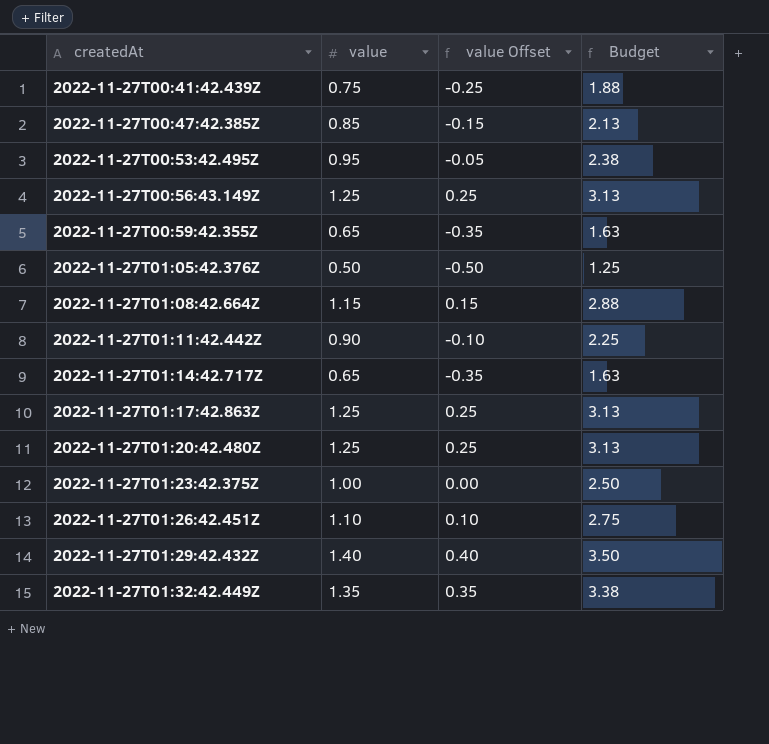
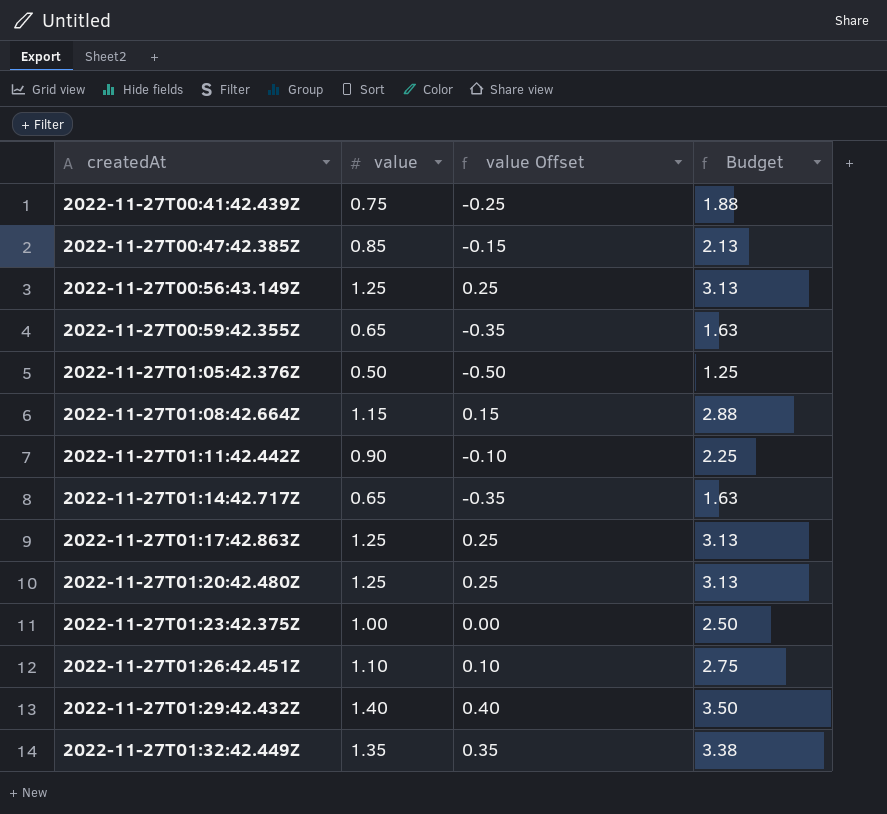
row 2022-11-27T00:53:42.495Z: 0.95 | -0.05 | 2.38 -> none

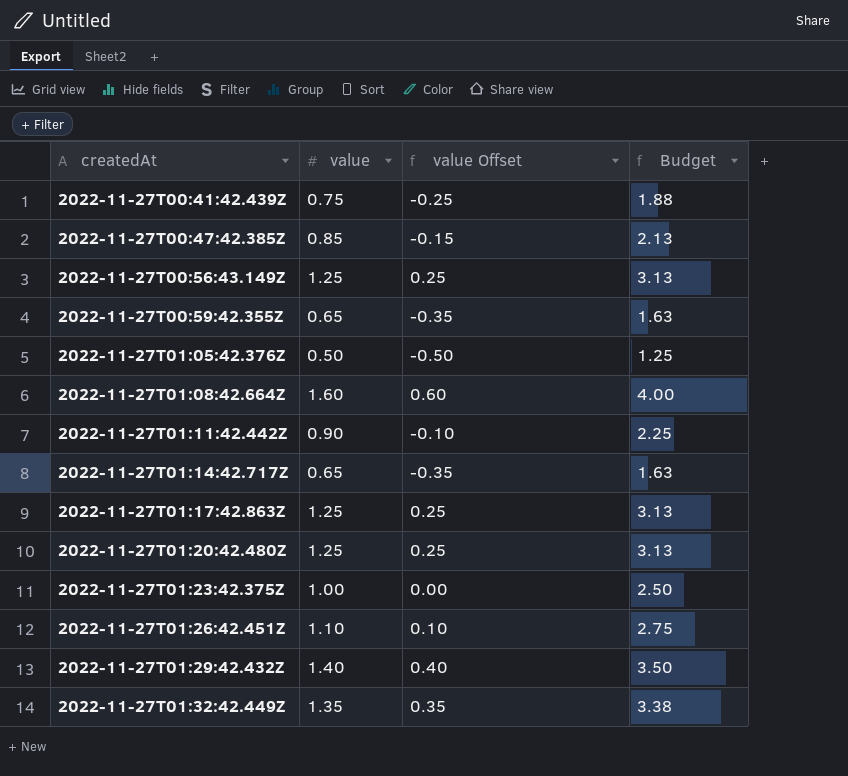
2022-11-27T01:08:42.664Z | value: 1.15 -> 1.60
2022-11-27T01:08:42.664Z | value Offset: 0.15 -> 0.60
2022-11-27T01:08:42.664Z | Budget: 2.88 -> 4.00

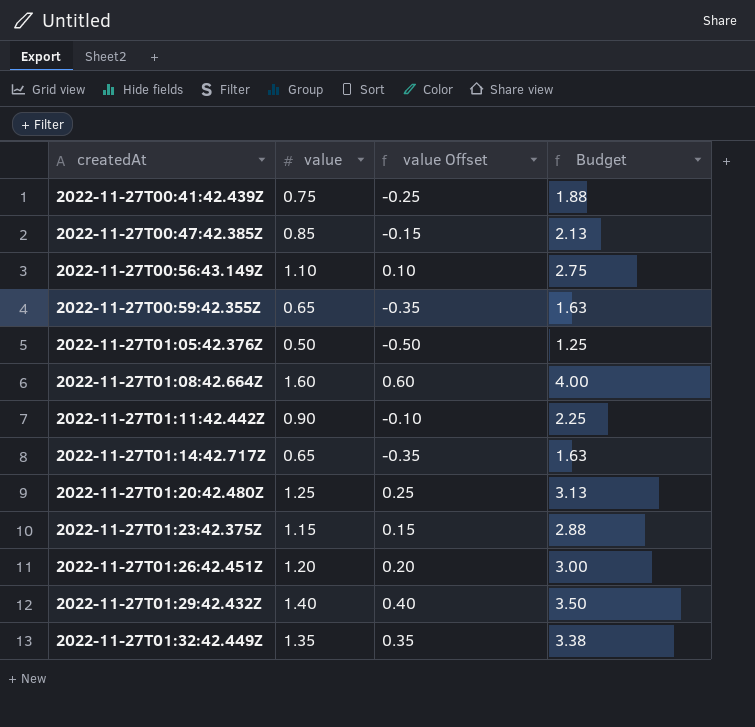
row 2022-11-27T01:17:42.863Z: 1.25 | 0.25 | 3.13 -> none
2022-11-27T00:56:43.149Z | value: 1.25 -> 1.10
2022-11-27T00:56:43.149Z | value Offset: 0.25 -> 0.10
2022-11-27T00:56:43.149Z | Budget: 3.13 -> 2.75
2022-11-27T01:23:42.375Z | value: 1.00 -> 1.15
2022-11-27T01:23:42.375Z | value Offset: 0.00 -> 0.15
2022-11-27T01:23:42.375Z | Budget: 2.50 -> 2.88
2022-11-27T01:26:42.451Z | value: 1.10 -> 1.20
2022-11-27T01:26:42.451Z | value Offset: 0.10 -> 0.20
2022-11-27T01:26:42.451Z | Budget: 2.75 -> 3.00

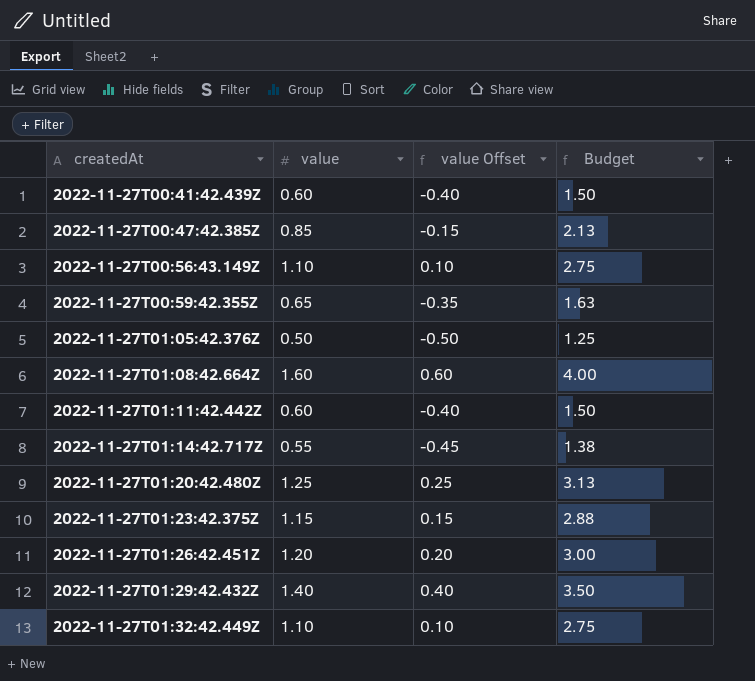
2022-11-27T00:41:42.439Z | value: 0.75 -> 0.60
2022-11-27T00:41:42.439Z | value Offset: -0.25 -> -0.40
2022-11-27T00:41:42.439Z | Budget: 1.88 -> 1.50
2022-11-27T01:11:42.442Z | value: 0.90 -> 0.60
2022-11-27T01:11:42.442Z | value Offset: -0.10 -> -0.40
2022-11-27T01:11:42.442Z | Budget: 2.25 -> 1.50
2022-11-27T01:14:42.717Z | value: 0.65 -> 0.55
2022-11-27T01:14:42.717Z | value Offset: -0.35 -> -0.45
2022-11-27T01:14:42.717Z | Budget: 1.63 -> 1.38
2022-11-27T01:32:42.449Z | value: 1.35 -> 1.10
2022-11-27T01:32:42.449Z | value Offset: 0.35 -> 0.10
2022-11-27T01:32:42.449Z | Budget: 3.38 -> 2.75

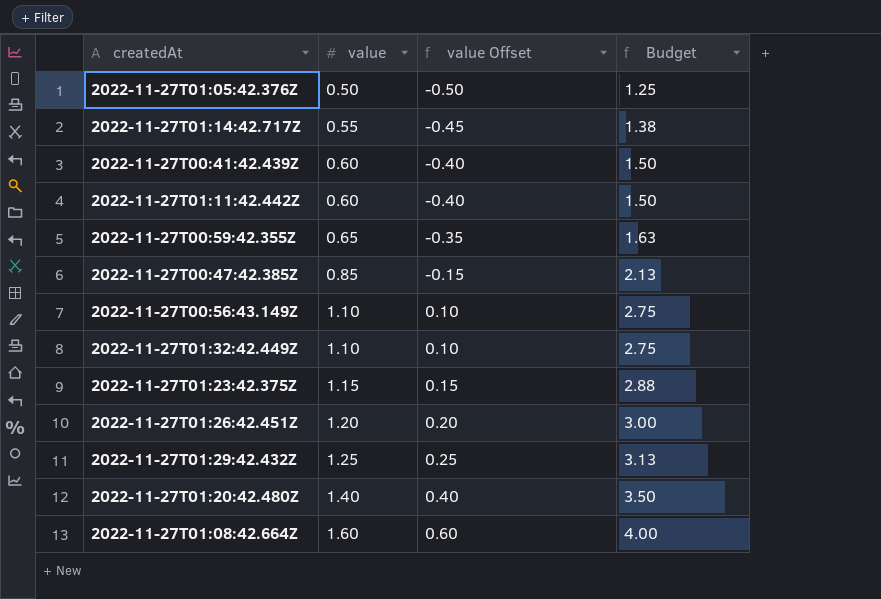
row order: createdAt ascending -> value ascending
2022-11-27T01:29:42.432Z | value: 1.40 -> 1.25
2022-11-27T01:29:42.432Z | value Offset: 0.40 -> 0.25
2022-11-27T01:29:42.432Z | Budget: 3.50 -> 3.13
2022-11-27T01:20:42.480Z | value: 1.25 -> 1.40
2022-11-27T01:20:42.480Z | value Offset: 0.25 -> 0.40
2022-11-27T01:20:42.480Z | Budget: 3.13 -> 3.50

